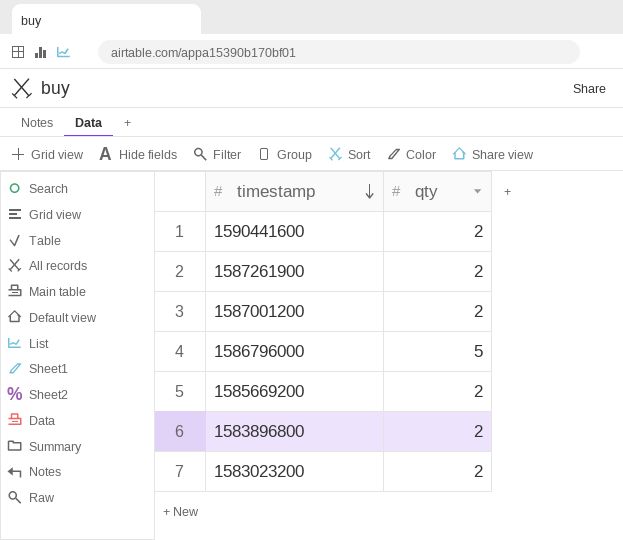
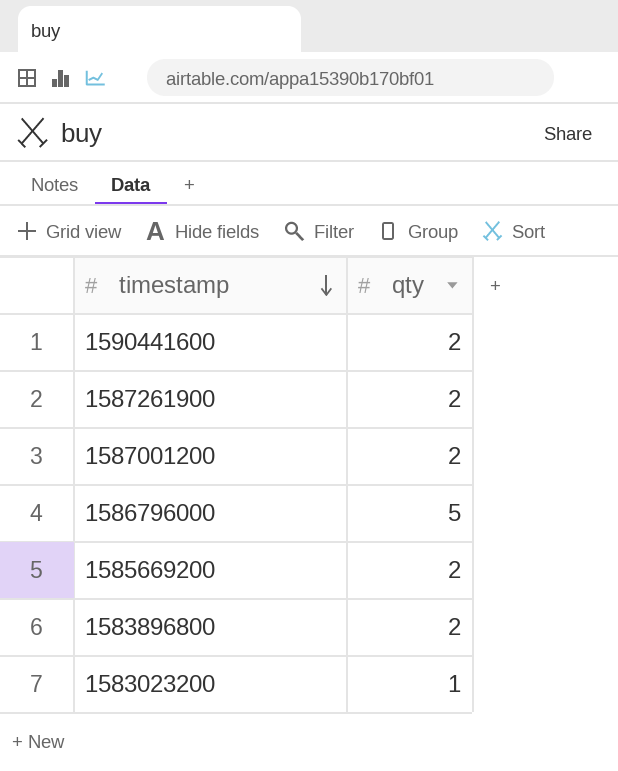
1583023200 | qty: 2 -> 1

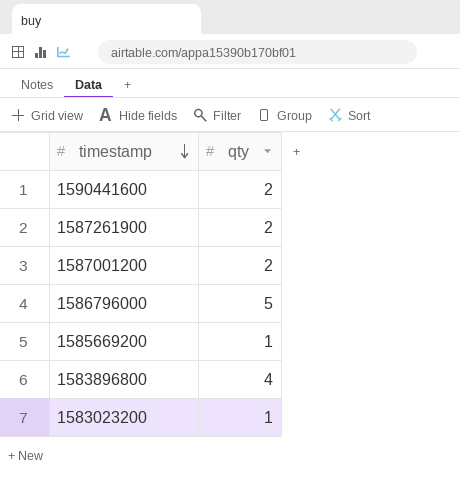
1585669200 | qty: 2 -> 1
1583896800 | qty: 2 -> 4

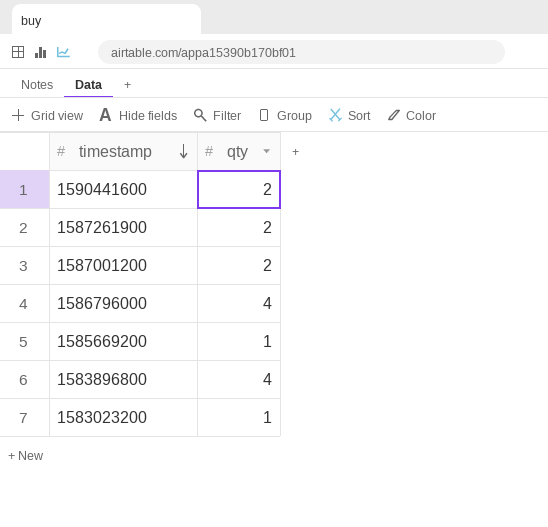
1586796000 | qty: 5 -> 4

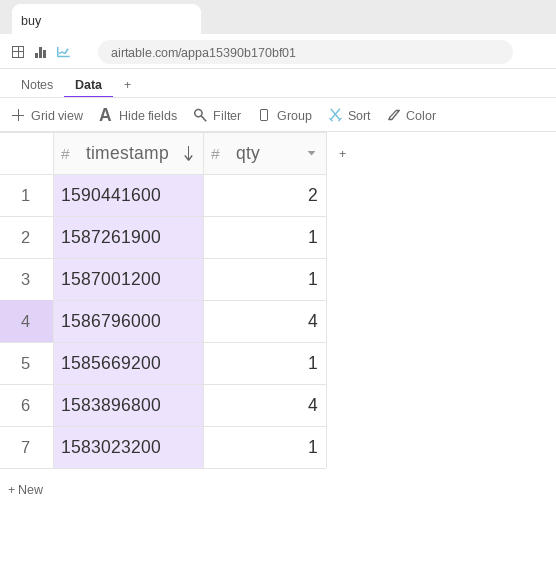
1587261900 | qty: 2 -> 1
1587001200 | qty: 2 -> 1

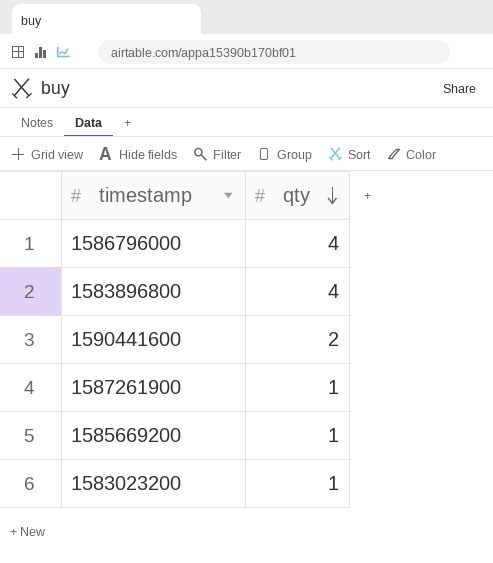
row order: timestamp descending -> qty descending
row 1587001200: 1 -> none

